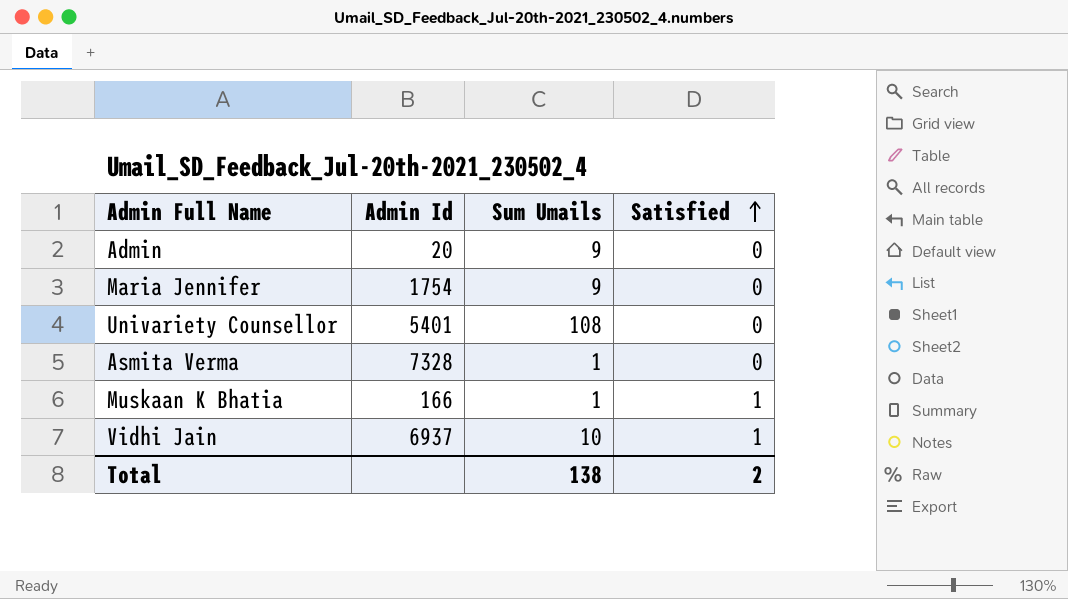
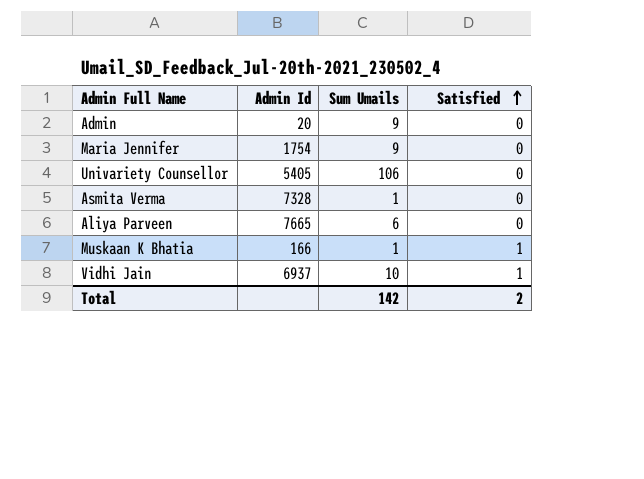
Univariety Counsellor | Admin Id: 5401 -> 5405
Univariety Counsellor | Sum Umails: 108 -> 106
row Aliya Parveen: none -> 7665 | 6 | 0
Total | Sum Umails: 138 -> 142

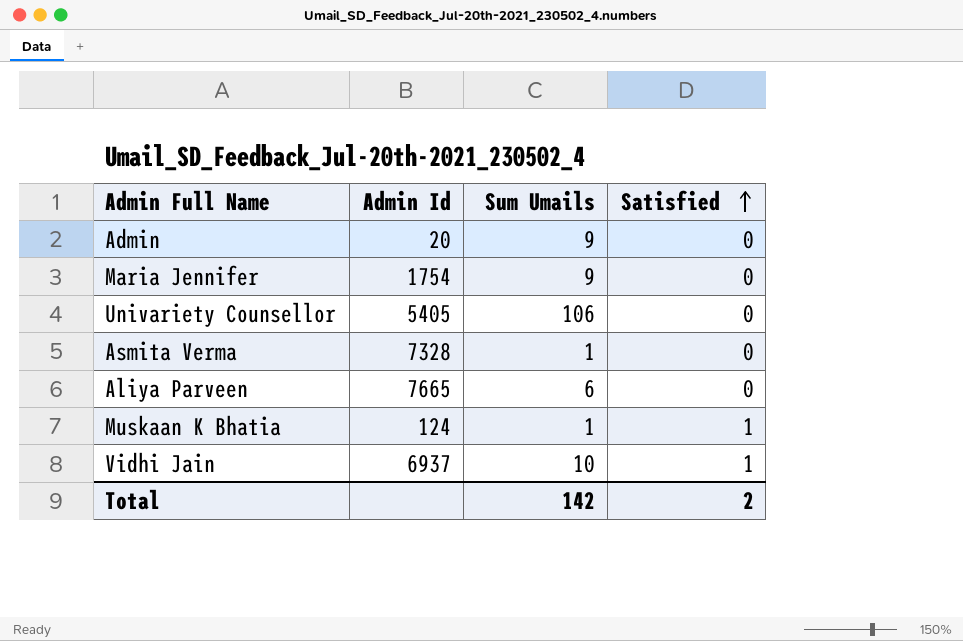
Muskaan K Bhatia | Admin Id: 166 -> 124

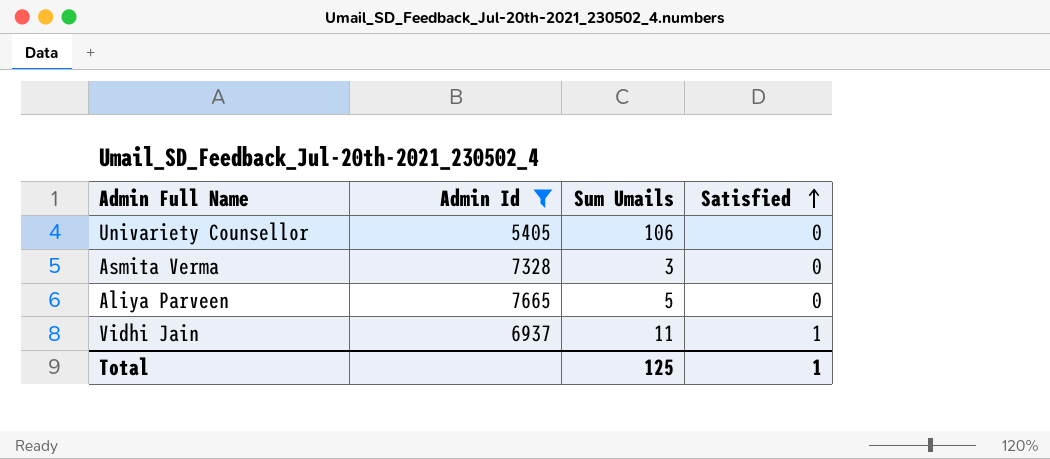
filter: none -> Admin Id >= 5405
Asmita Verma | Sum Umails: 1 -> 3
Aliya Parveen | Sum Umails: 6 -> 5
Vidhi Jain | Sum Umails: 10 -> 11
Total | Sum Umails: 142 -> 125
Total | Satisfied: 2 -> 1

